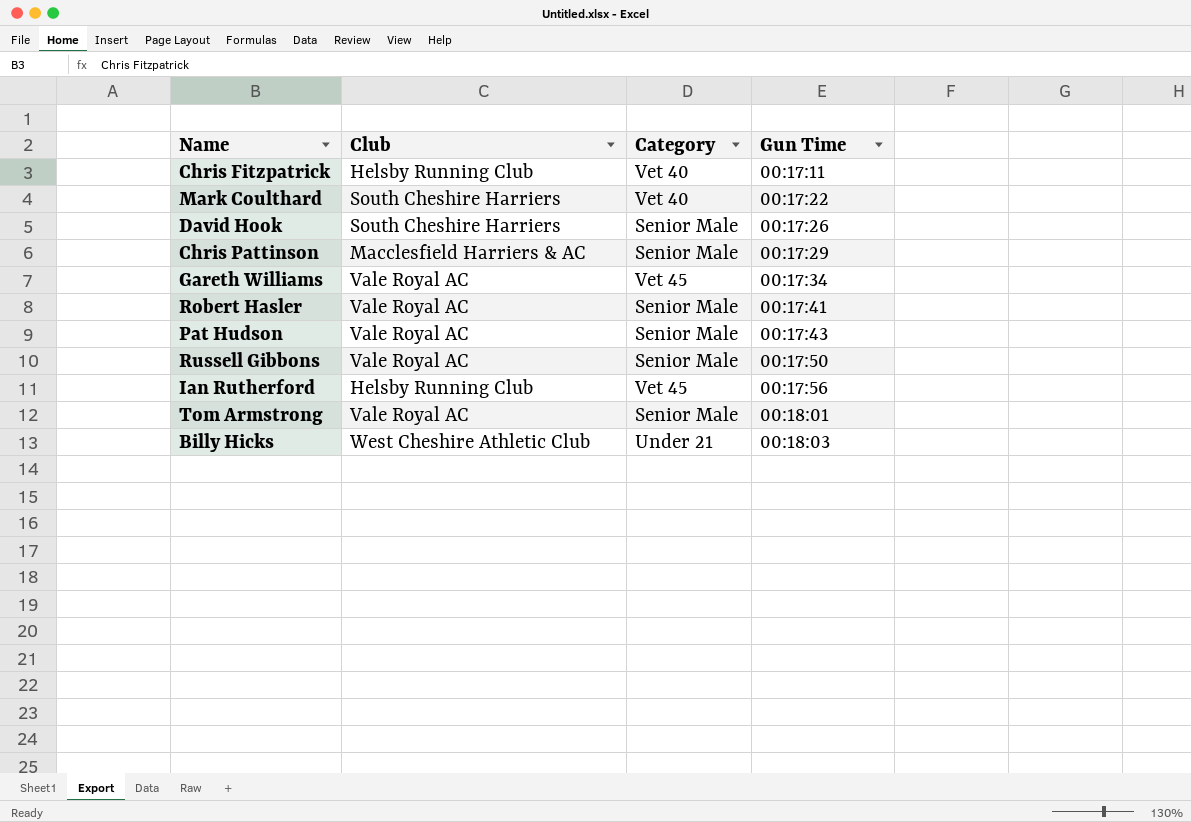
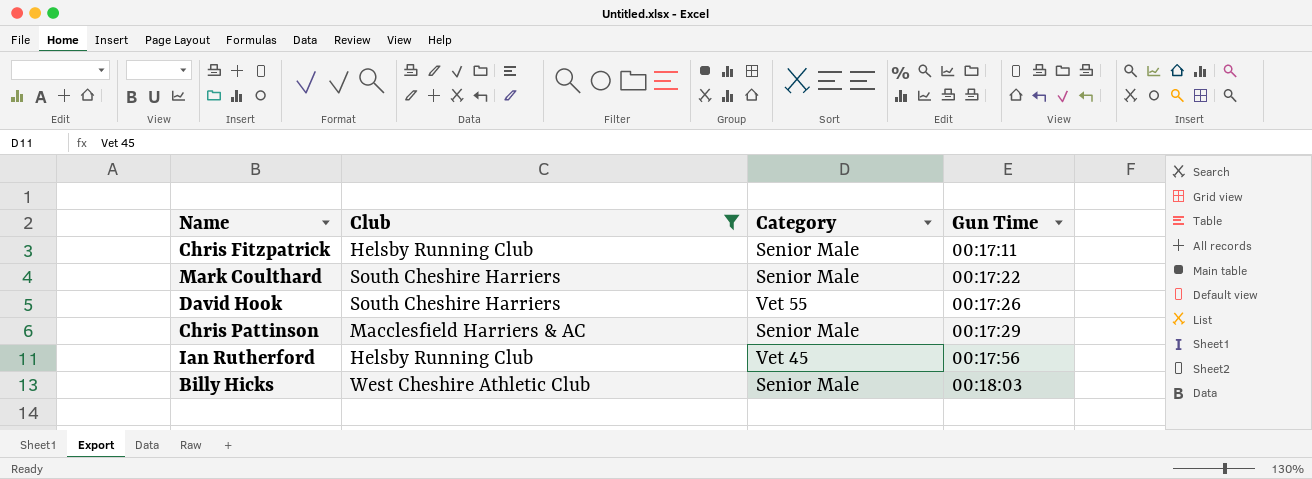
filter: none -> Club != Vale Royal AC
Chris Fitzpatrick | Category: Vet 40 -> Senior Male
Mark Coulthard | Category: Vet 40 -> Senior Male
David Hook | Category: Senior Male -> Vet 55
Billy Hicks | Category: Under 21 -> Senior Male

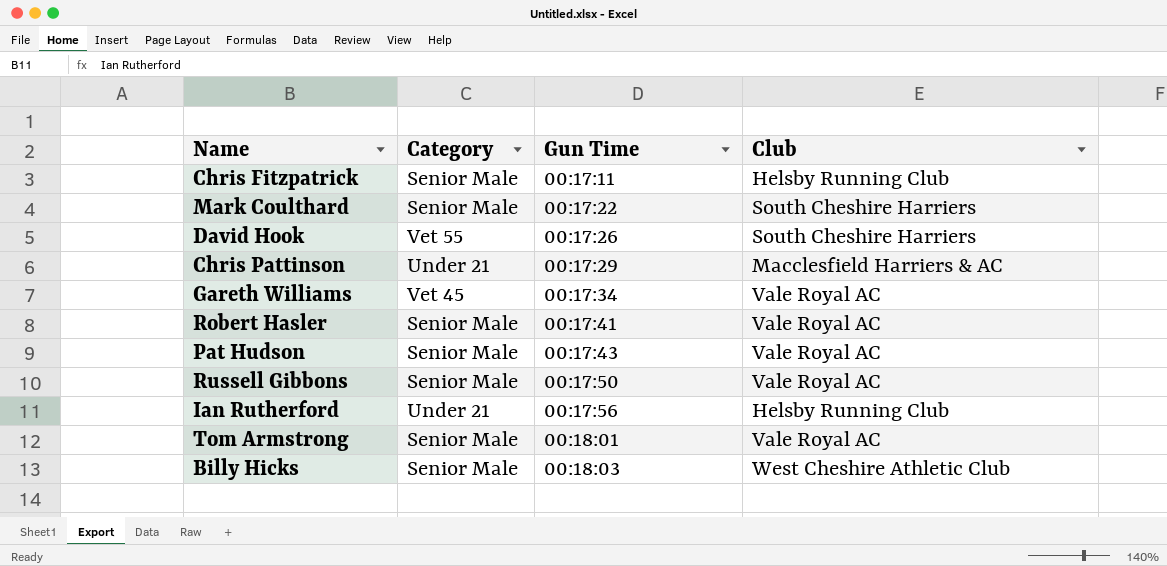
filter: Club != Vale Royal AC -> none
column Club | position: 2 -> 4
Chris Pattinson | Category: Senior Male -> Under 21
Ian Rutherford | Category: Vet 45 -> Under 21

